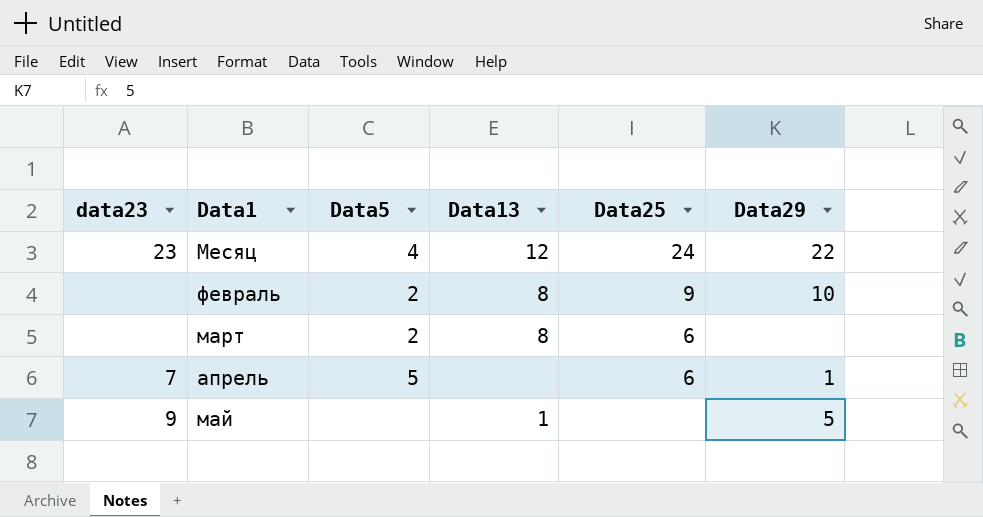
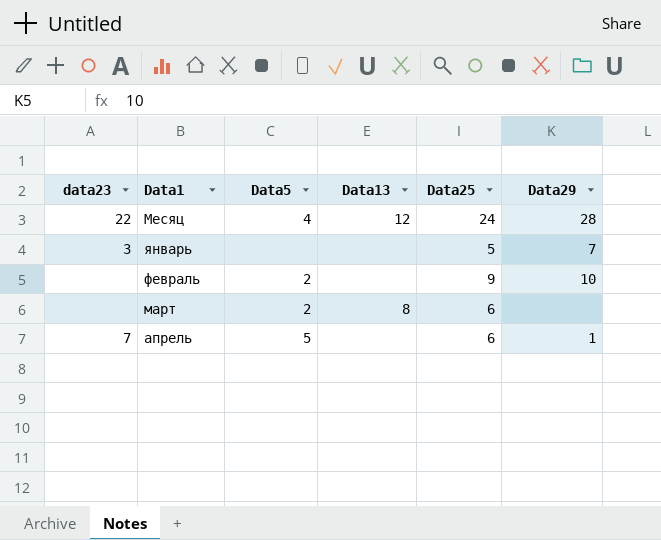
row май: 9 | none | 1 | none | 5 -> none
Месяц | data23: 23 -> 22
Месяц | Data29: 22 -> 28
row январь: none -> 3 | none | none | 5 | 7
февраль | Data13: 8 -> none

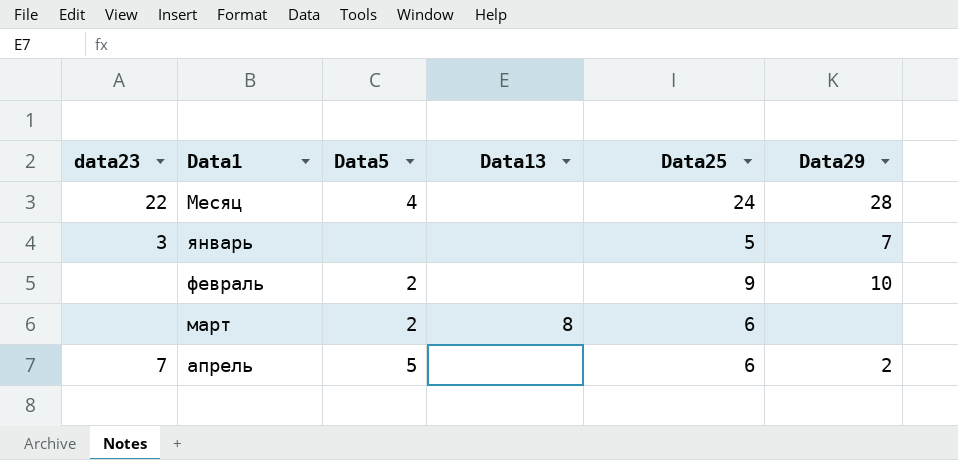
Месяц | Data13: 12 -> none
апрель | Data29: 1 -> 2

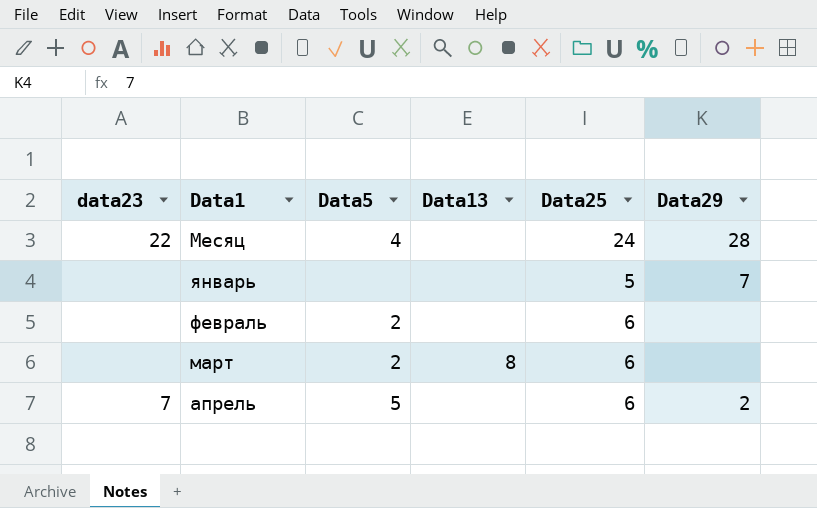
январь | data23: 3 -> none
февраль | Data25: 9 -> 6
февраль | Data29: 10 -> none

